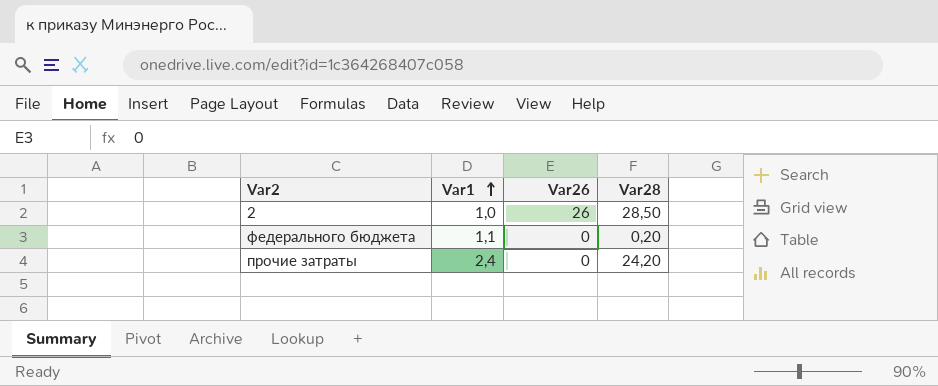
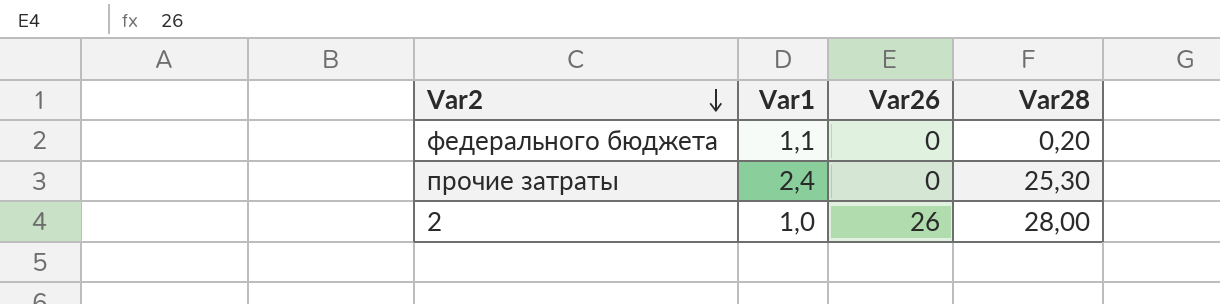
row order: Var1 ascending -> Var2 descending
прочие затраты | Var28: 24,20 -> 25,30
2 | Var28: 28,50 -> 28,00

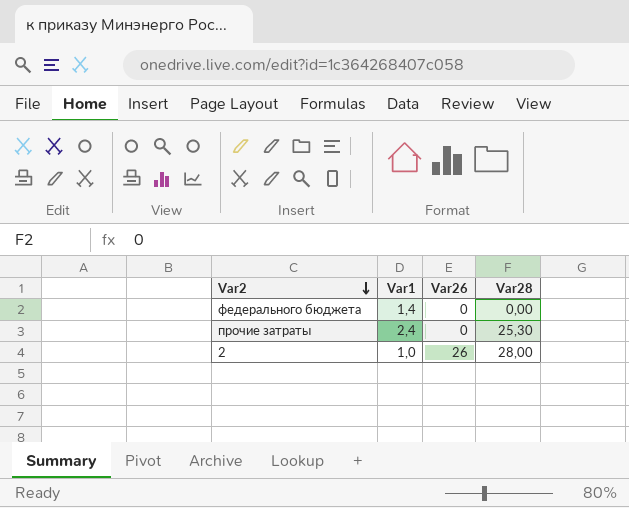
федерального бюджета | Var1: 1,1 -> 1,4
федерального бюджета | Var28: 0,20 -> 0,00

